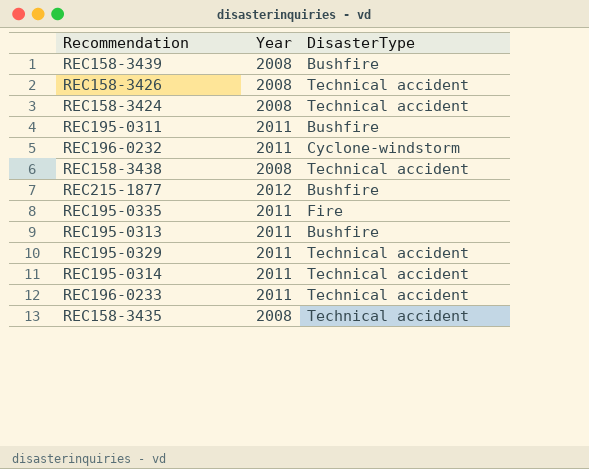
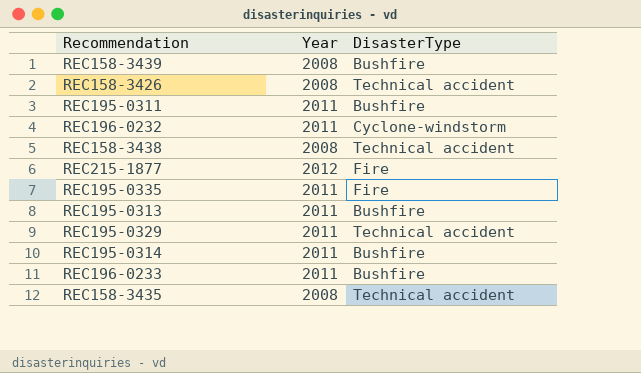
row REC158-3424: 2008 | Technical accident -> none
REC215-1877 | DisasterType: Bushfire -> Fire
REC195-0314 | DisasterType: Technical accident -> Bushfire
REC196-0233 | DisasterType: Technical accident -> Bushfire

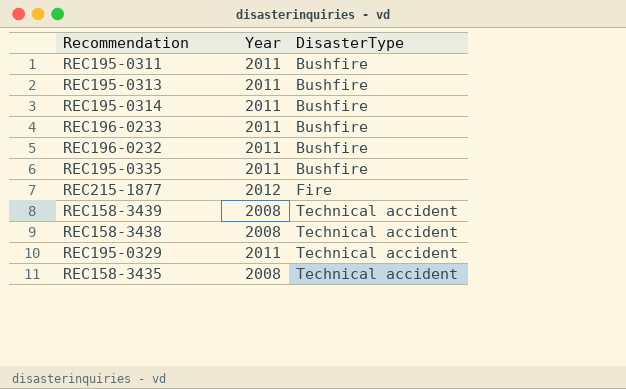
row order: none -> DisasterType ascending
row REC158-3426: 2008 | Technical accident -> none
REC196-0232 | DisasterType: Cyclone-windstorm -> Bushfire
REC195-0335 | DisasterType: Fire -> Bushfire
REC158-3439 | DisasterType: Bushfire -> Technical accident

